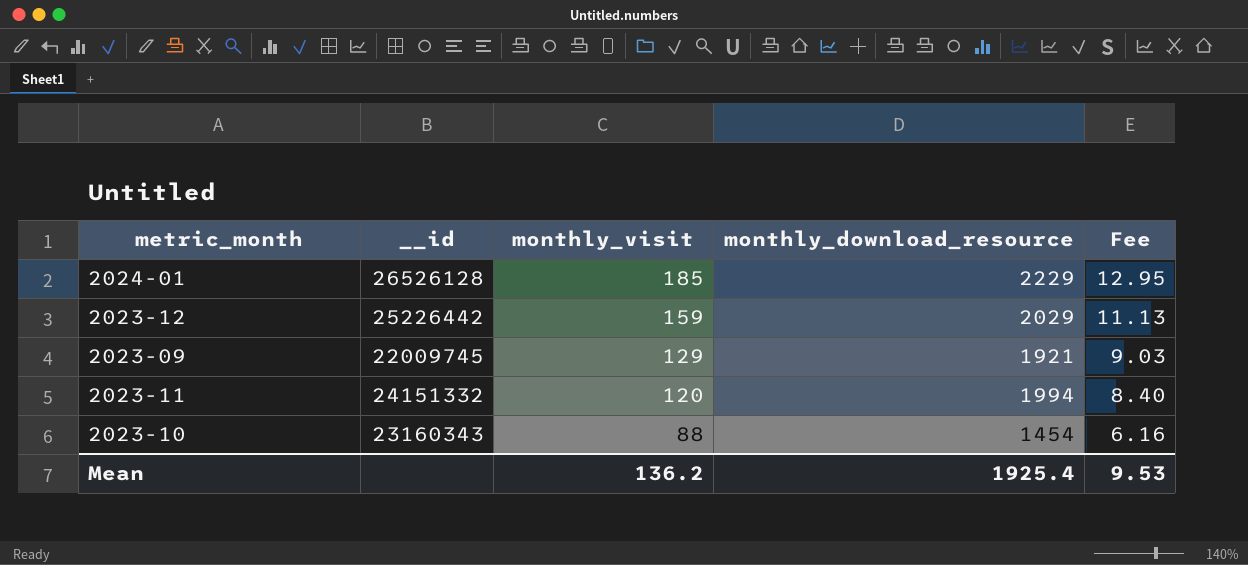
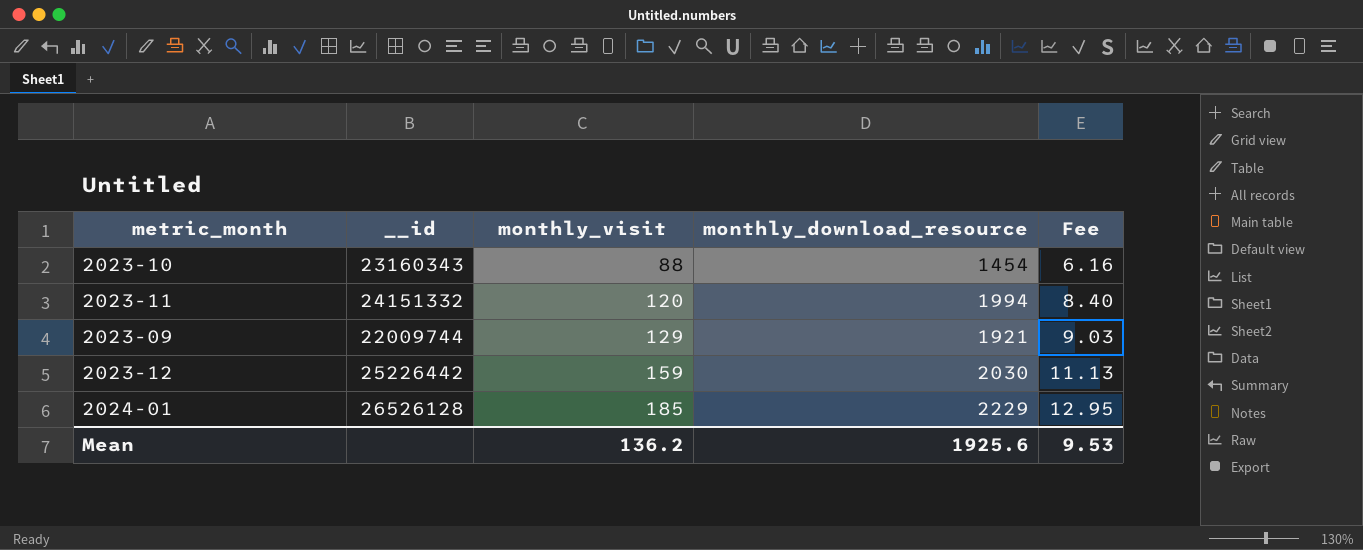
row order: monthly_visit descending -> monthly_visit ascending
2023-09 | __id: 22009745 -> 22009744
2023-12 | monthly_download_resource: 2029 -> 2030
Mean | monthly_download_resource: 1925.4 -> 1925.6

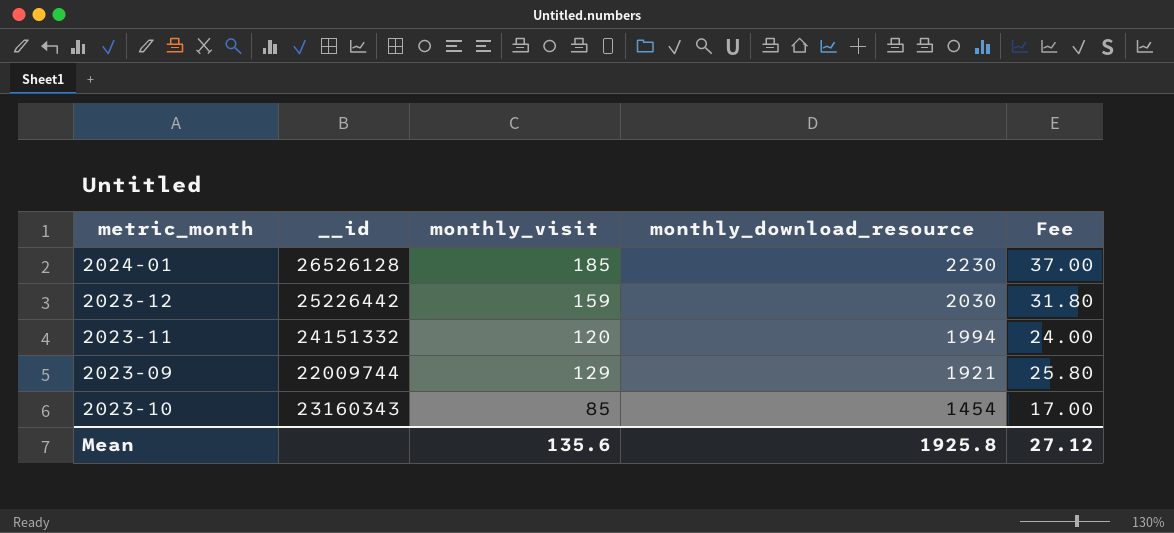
row order: monthly_visit ascending -> monthly_download_resource descending
column Fee | formula: [monthly_visit] * 0.07 -> [monthly_visit] * 0.2
2024-01 | monthly_download_resource: 2229 -> 2230
2023-10 | monthly_visit: 88 -> 85
Mean | monthly_visit: 136.2 -> 135.6
Mean | monthly_download_resource: 1925.6 -> 1925.8
Mean | Fee: 9.53 -> 27.12

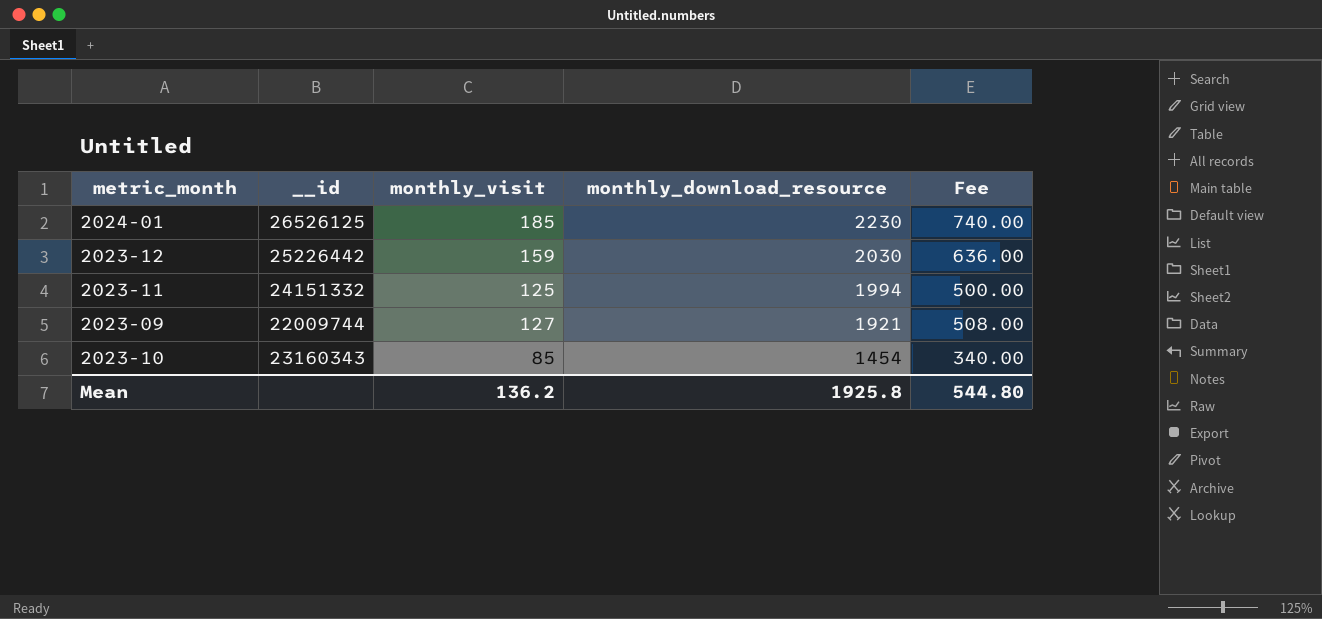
column Fee | formula: [monthly_visit] * 0.2 -> [monthly_visit] * 4
2024-01 | __id: 26526128 -> 26526125
2023-11 | monthly_visit: 120 -> 125
2023-09 | monthly_visit: 129 -> 127
Mean | monthly_visit: 135.6 -> 136.2
Mean | Fee: 27.12 -> 544.80

